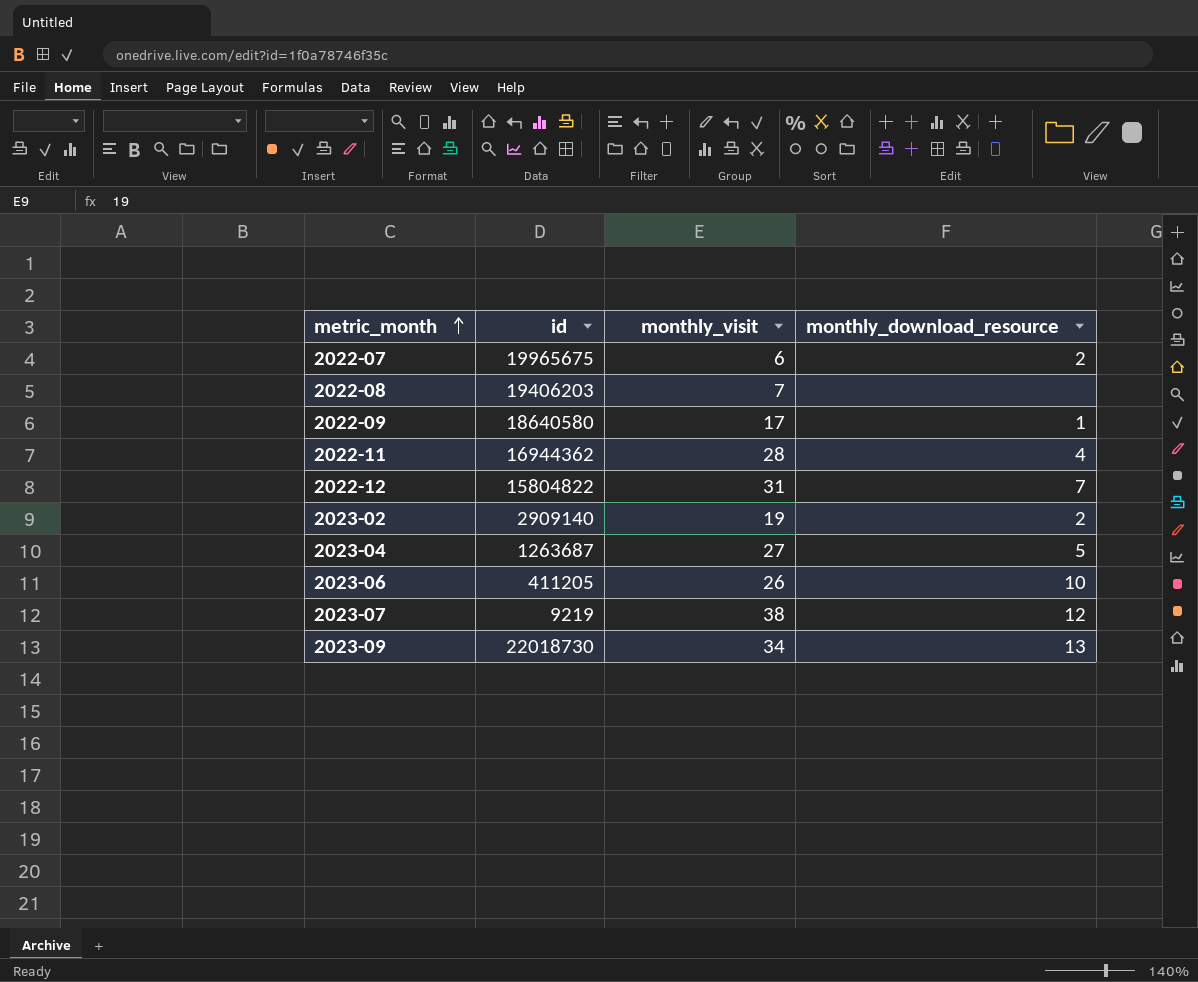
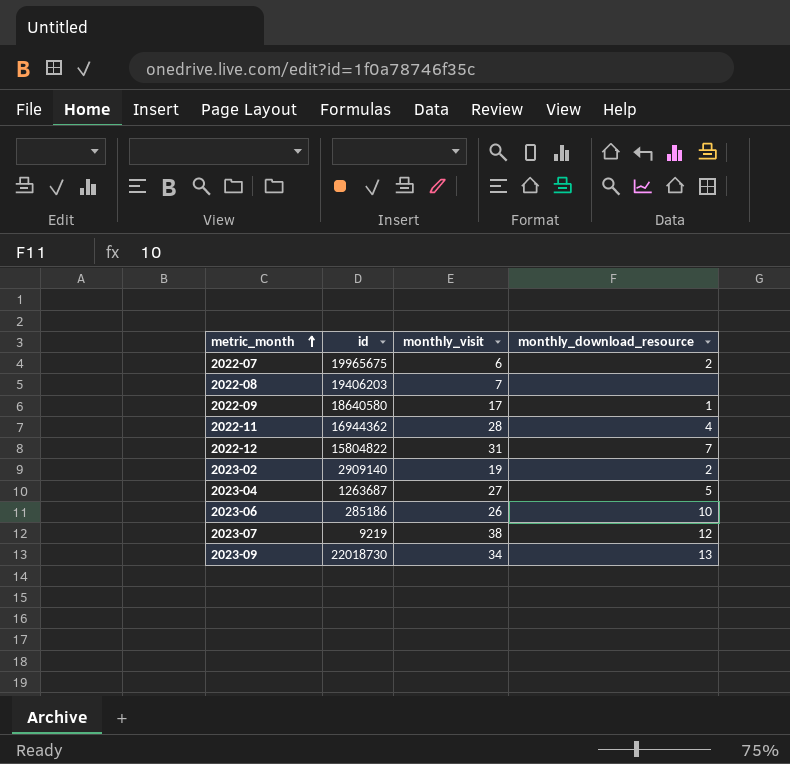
2023-06 | id: 411205 -> 285186

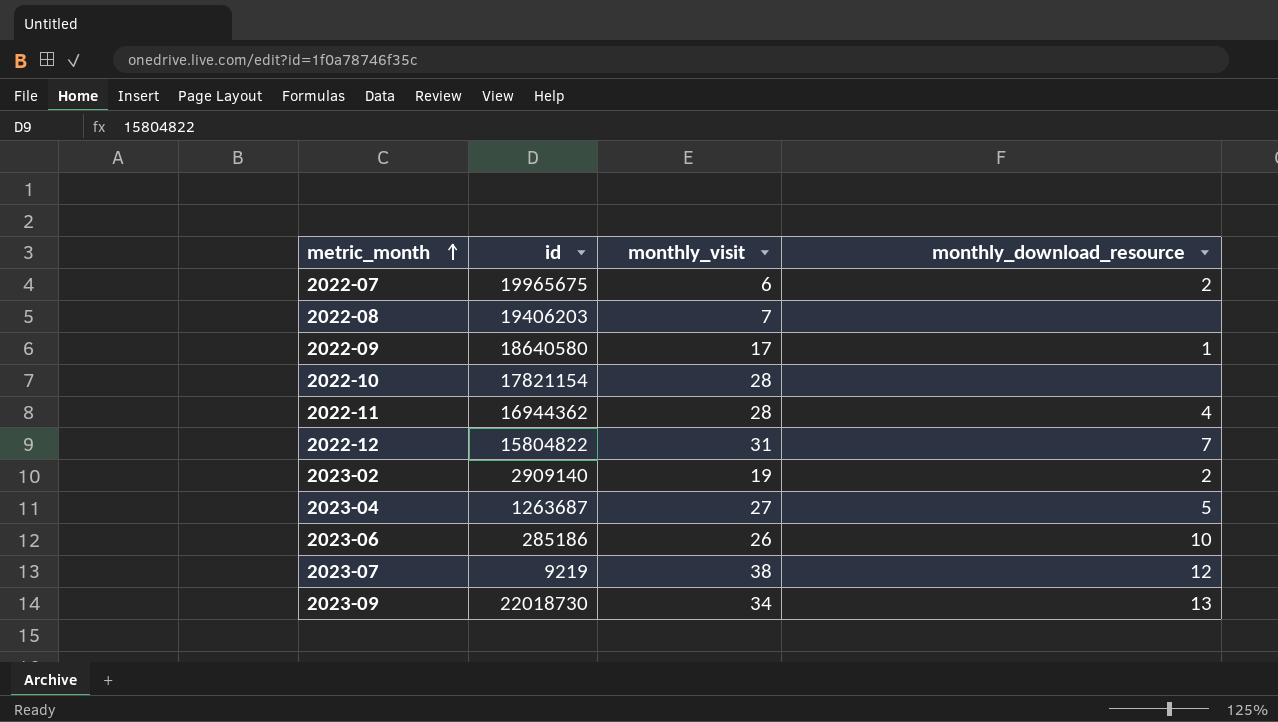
row 2022-10: none -> 17821154 | 28 | none

